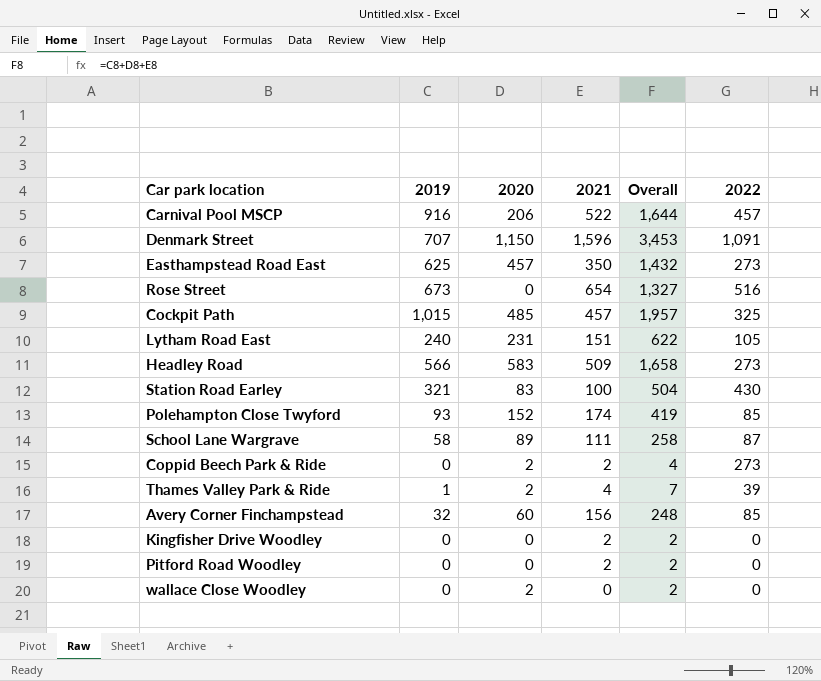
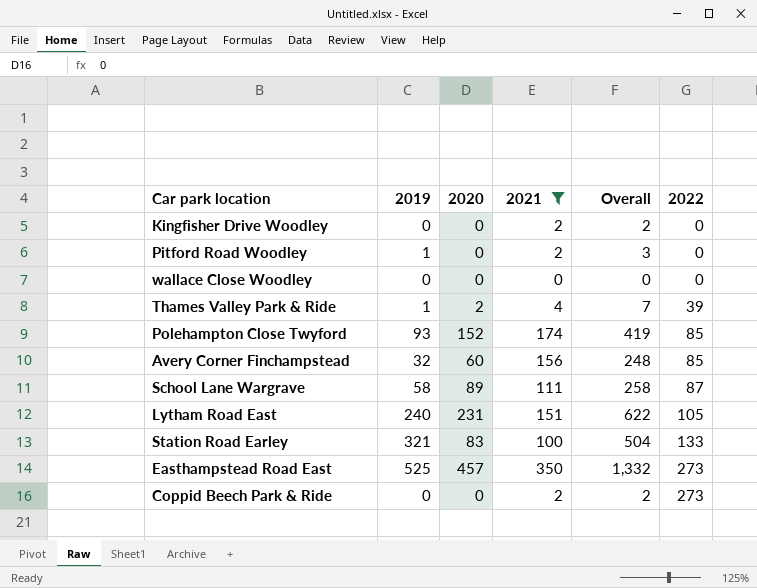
filter: none -> 2021 <= 350
row order: none -> 2022 ascending
Pitford Road Woodley | 2019: 0 -> 1
Pitford Road Woodley | Overall: 2 -> 3
wallace Close Woodley | 2020: 2 -> 0
wallace Close Woodley | Overall: 2 -> 0
Station Road Earley | 2022: 430 -> 133
Easthampstead Road East | 2019: 625 -> 525
Easthampstead Road East | Overall: 1,432 -> 1,332
Coppid Beech Park & Ride | 2020: 2 -> 0
Coppid Beech Park & Ride | Overall: 4 -> 2

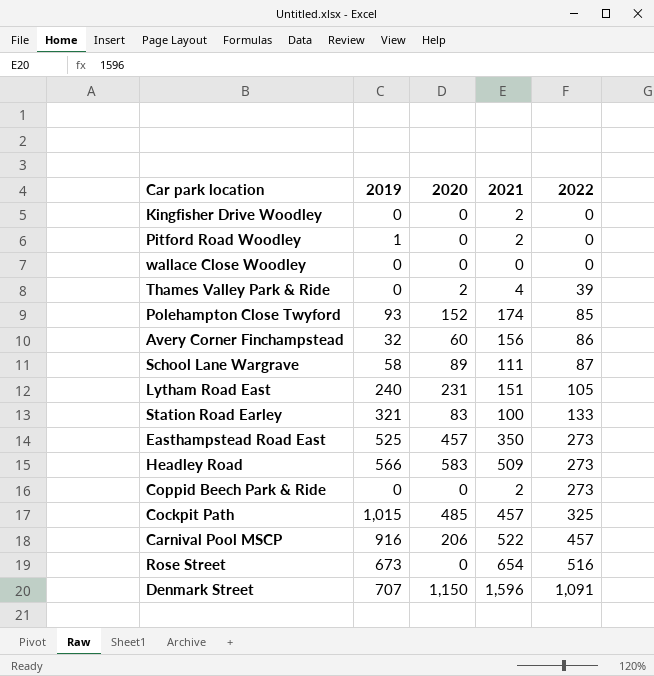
filter: 2021 <= 350 -> none
column Overall | formula: [2019] + [2020] + [2021] -> none
Thames Valley Park & Ride | 2019: 1 -> 0
Avery Corner Finchampstead | 2022: 85 -> 86

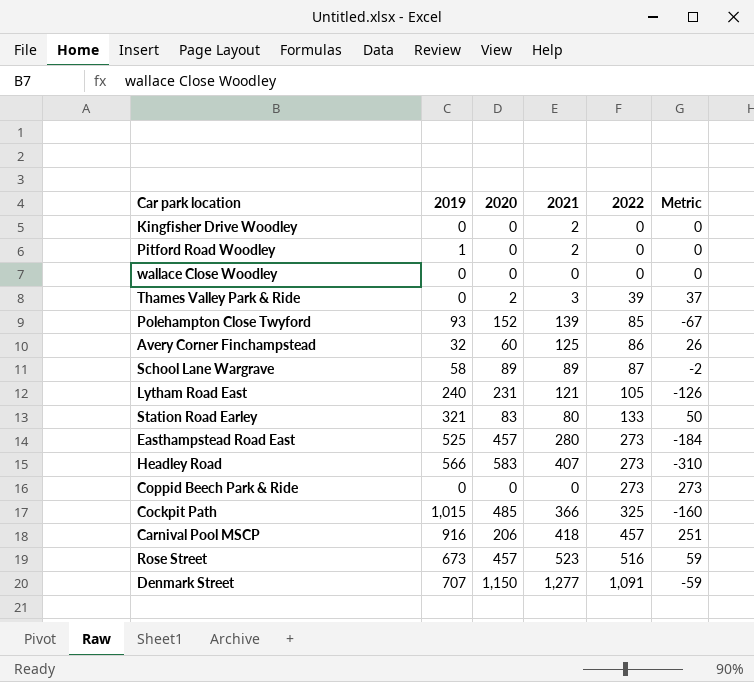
column Metric | formula: none -> [2022] - [2020]
Thames Valley Park & Ride | 2021: 4 -> 3
Polehampton Close Twyford | 2021: 174 -> 139
Avery Corner Finchampstead | 2021: 156 -> 125
School Lane Wargrave | 2021: 111 -> 89
Lytham Road East | 2021: 151 -> 121
Station Road Earley | 2021: 100 -> 80
Easthampstead Road East | 2021: 350 -> 280
Headley Road | 2021: 509 -> 407
Coppid Beech Park & Ride | 2021: 2 -> 0
Cockpit Path | 2021: 457 -> 366
Carnival Pool MSCP | 2021: 522 -> 418
Rose Street | 2020: 0 -> 457
Rose Street | 2021: 654 -> 523
Denmark Street | 2021: 1,596 -> 1,277

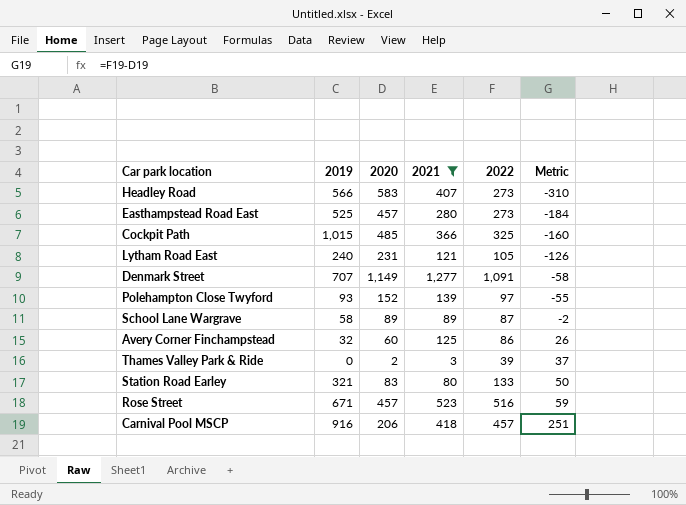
filter: none -> 2021 >= 3
row order: 2022 ascending -> Metric ascending
Denmark Street | 2020: 1,150 -> 1,149
Denmark Street | Metric: -59 -> -58
Polehampton Close Twyford | 2022: 85 -> 97
Polehampton Close Twyford | Metric: -67 -> -55
Rose Street | 2019: 673 -> 671

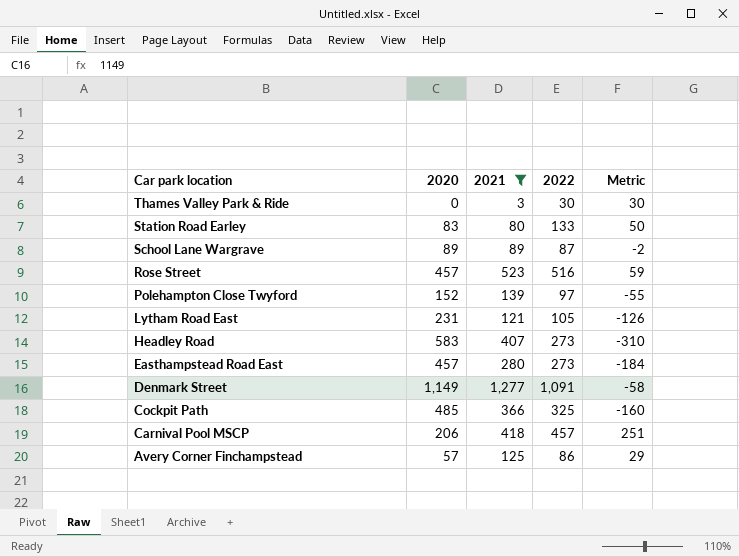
row order: Metric ascending -> Car park location descending
column 2019 | position: 2 -> none
Thames Valley Park & Ride | 2020: 2 -> 0
Thames Valley Park & Ride | 2022: 39 -> 30
Thames Valley Park & Ride | Metric: 37 -> 30
Avery Corner Finchampstead | 2020: 60 -> 57
Avery Corner Finchampstead | Metric: 26 -> 29

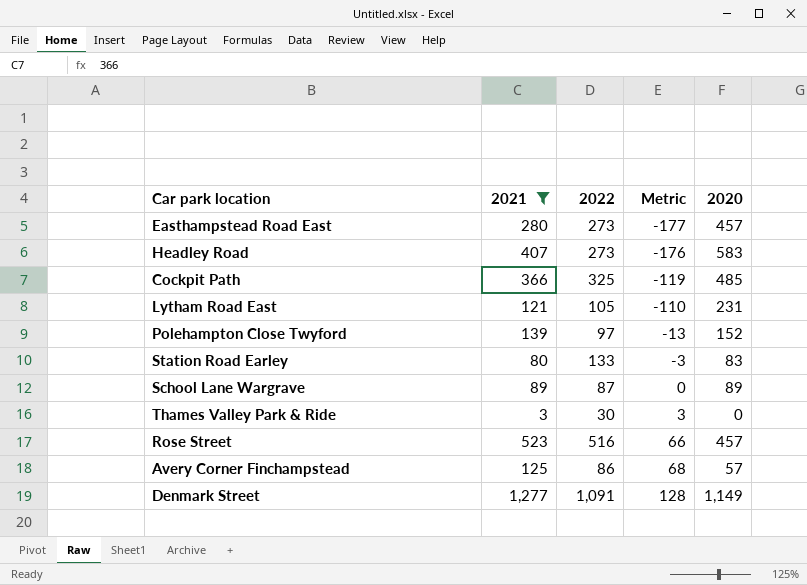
row order: Car park location descending -> Metric ascending
column Metric | formula: [2022] - [2020] -> [2021] - [2020]
column 2020 | position: 2 -> 5
row Carnival Pool MSCP: 206 | 418 | 457 | 251 -> none

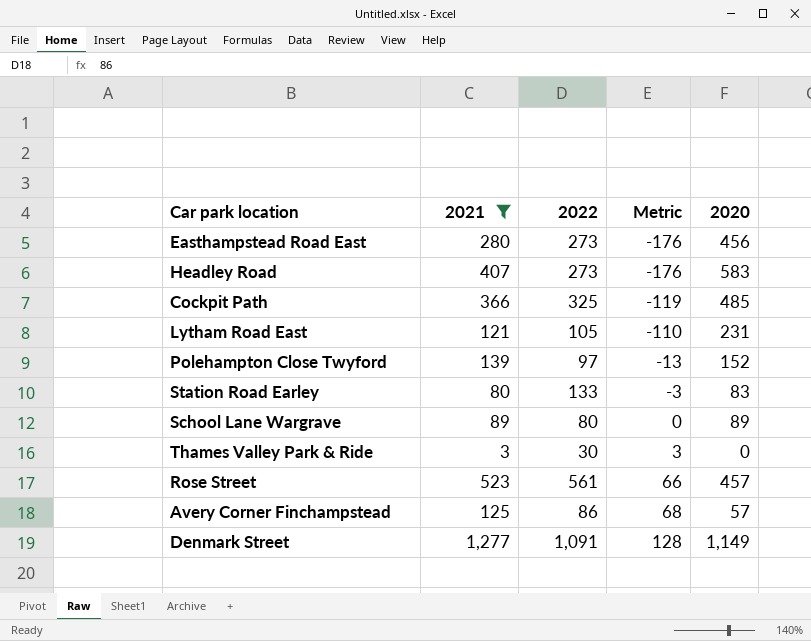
Easthampstead Road East | Metric: -177 -> -176
Easthampstead Road East | 2020: 457 -> 456
School Lane Wargrave | 2022: 87 -> 80
Rose Street | 2022: 516 -> 561

